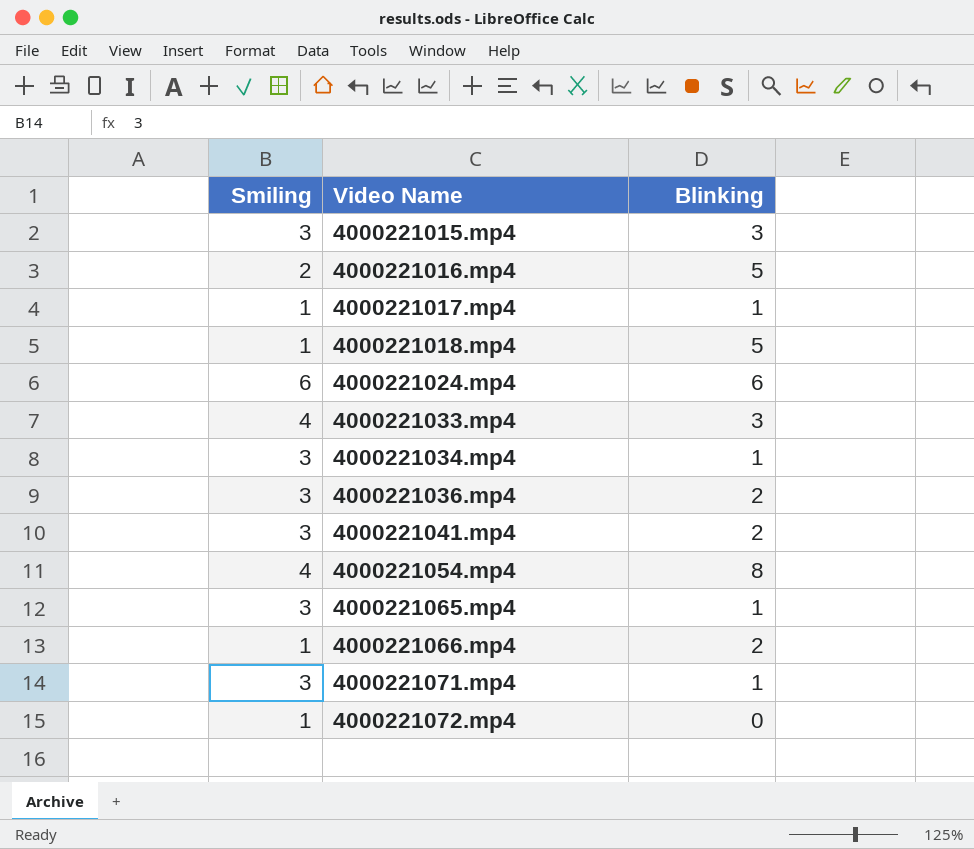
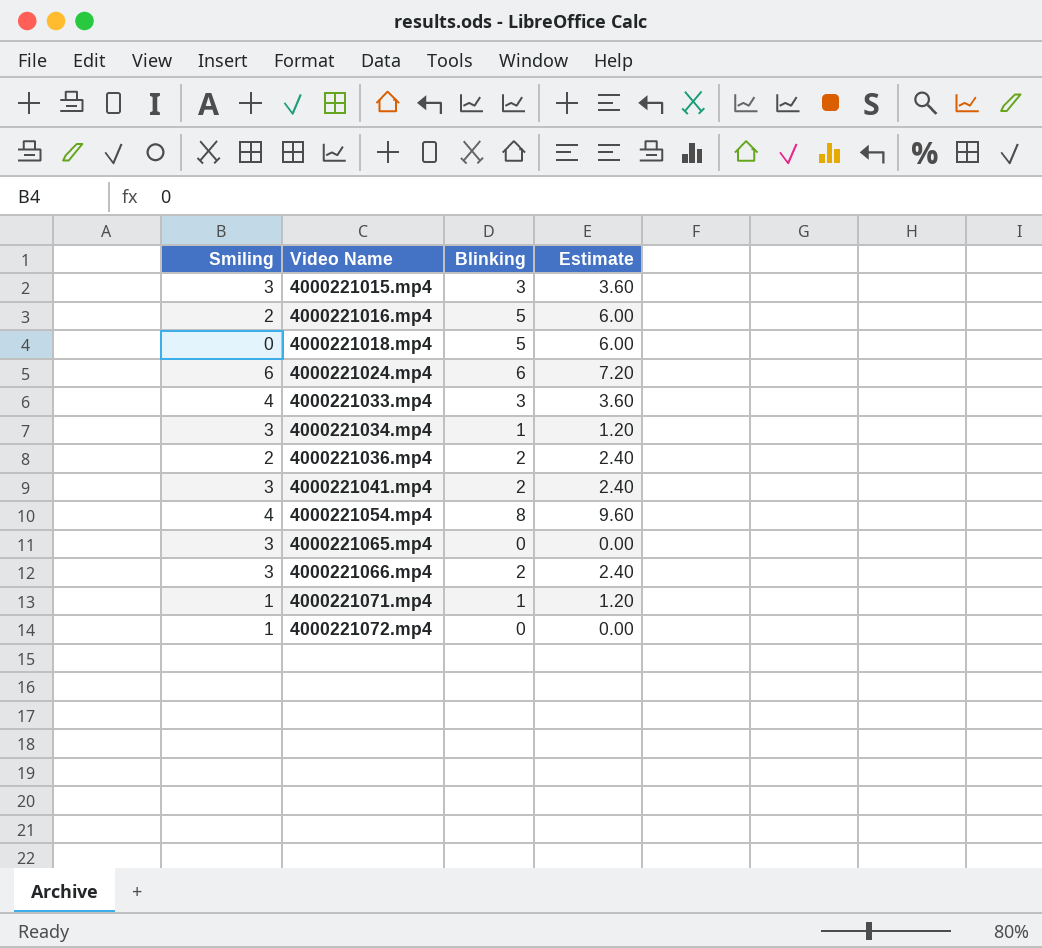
column Estimate | formula: none -> [Blinking] * 1.2
row 4000221017.mp4: 1 | 1 -> none
4000221018.mp4 | Smiling: 1 -> 0
4000221036.mp4 | Smiling: 3 -> 2
4000221065.mp4 | Blinking: 1 -> 0
4000221066.mp4 | Smiling: 1 -> 3
4000221071.mp4 | Smiling: 3 -> 1

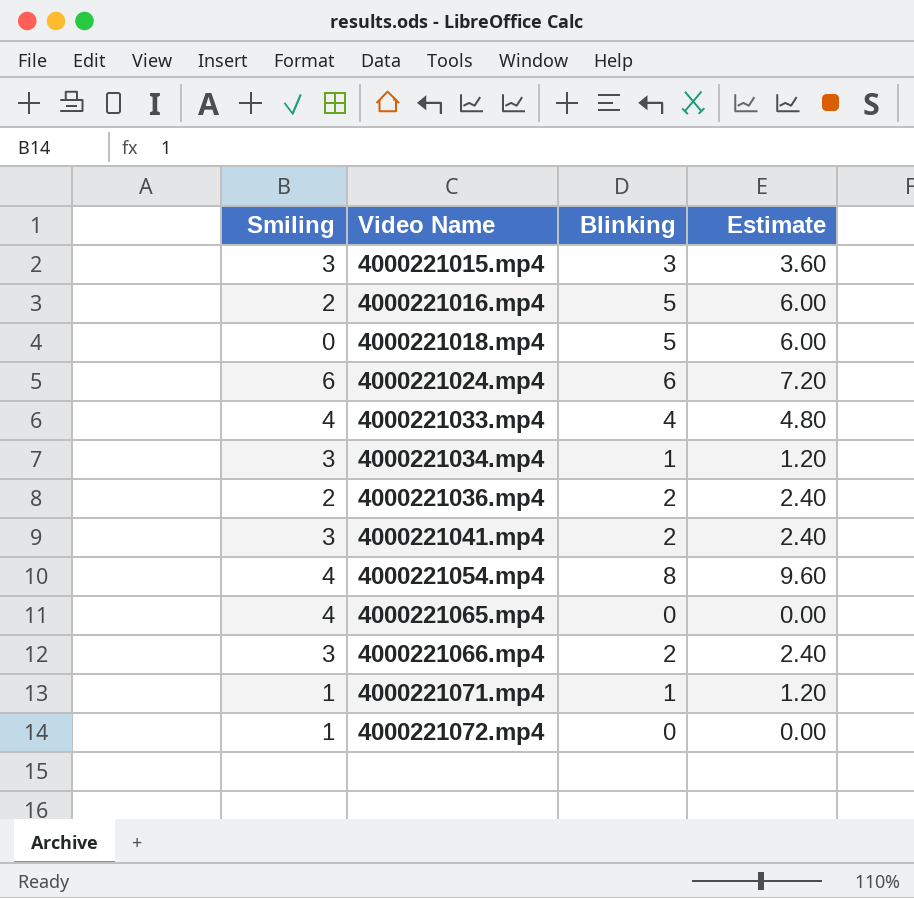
4000221033.mp4 | Blinking: 3 -> 4
4000221033.mp4 | Estimate: 3.60 -> 4.80
4000221065.mp4 | Smiling: 3 -> 4

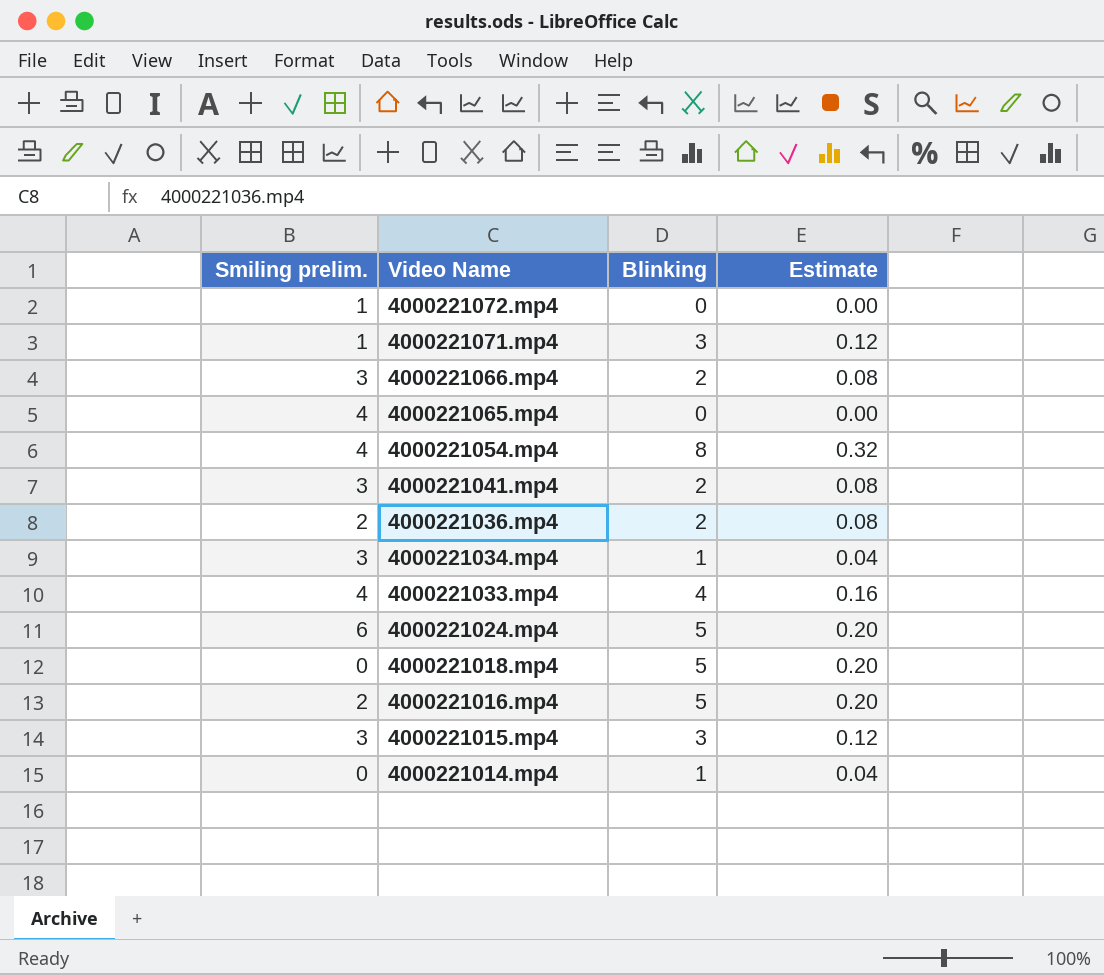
row order: Video Name ascending -> Video Name descending
column name: Smiling -> Smiling prelim.
column Estimate | formula: [Blinking] * 1.2 -> [Blinking] * 0.04
4000221071.mp4 | Blinking: 1 -> 3
4000221024.mp4 | Blinking: 6 -> 5
row 4000221014.mp4: none -> 0 | 1 | 0.04

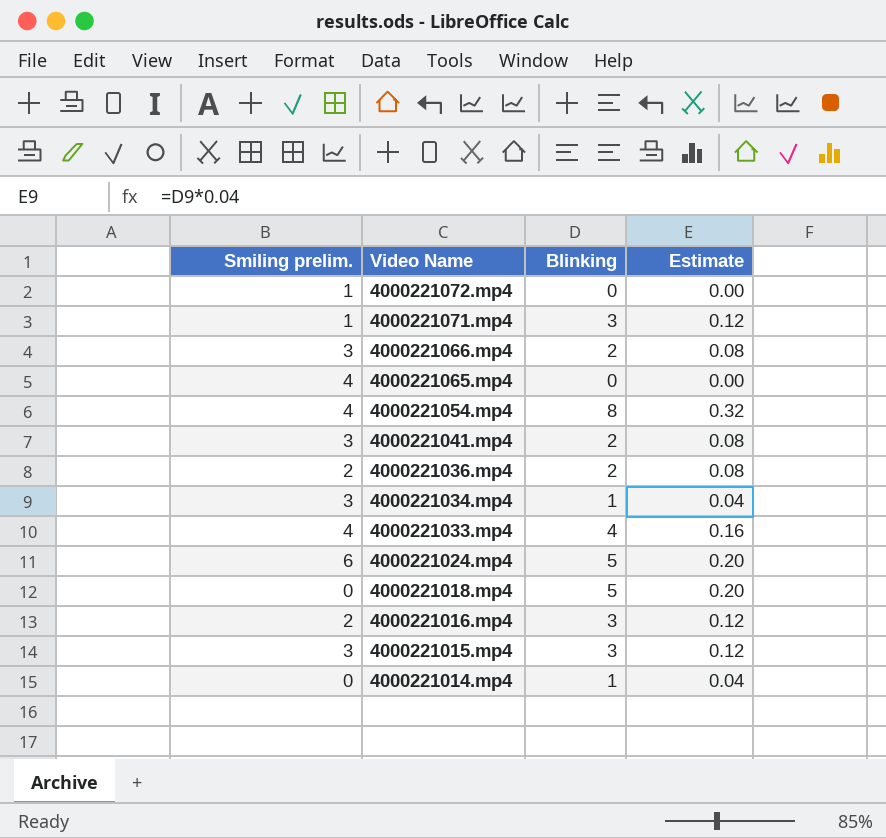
4000221016.mp4 | Blinking: 5 -> 3
4000221016.mp4 | Estimate: 0.20 -> 0.12

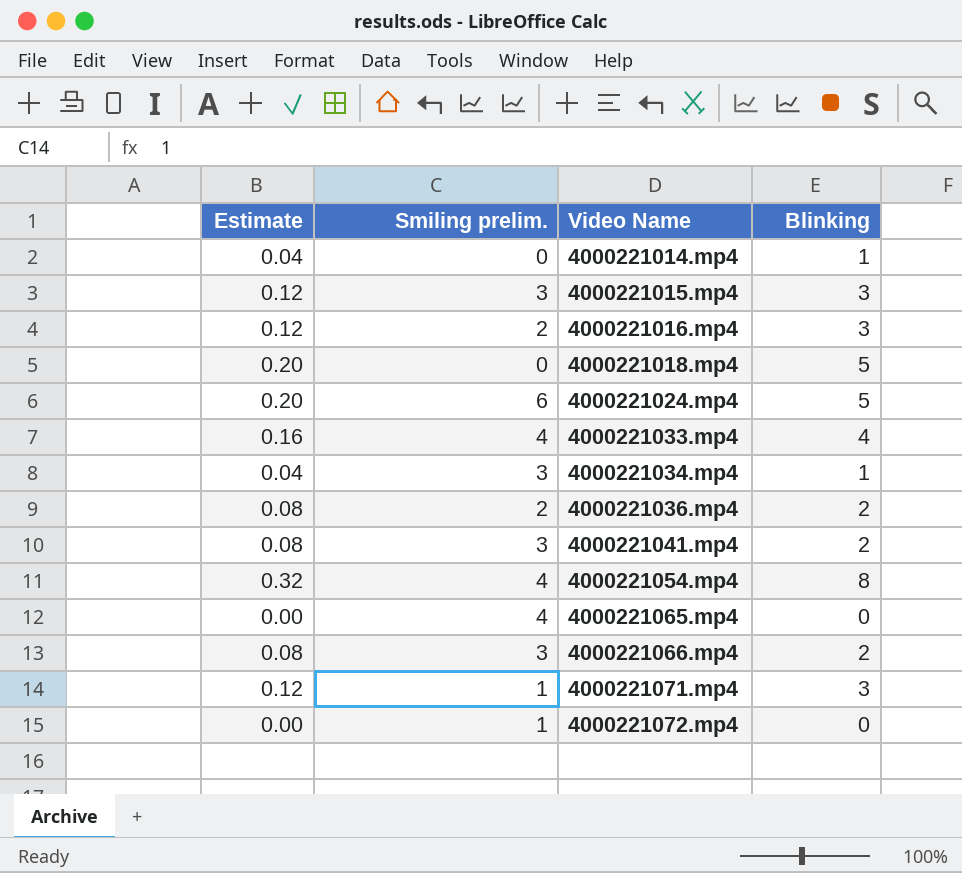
row order: Video Name descending -> Video Name ascending
column Estimate | position: 4 -> 1

